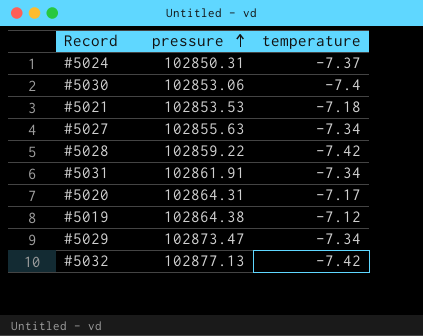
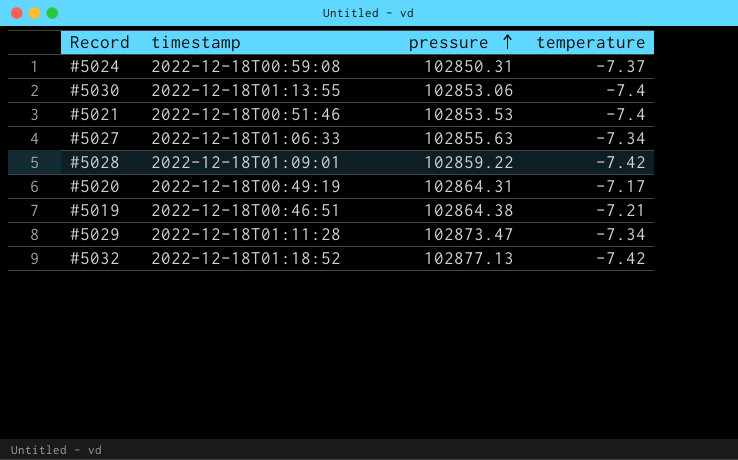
column timestamp | position: none -> 2
row #5031: 102861.91 | -7.34 -> none
#5021 | temperature: -7.18 -> -7.4
#5019 | temperature: -7.12 -> -7.21

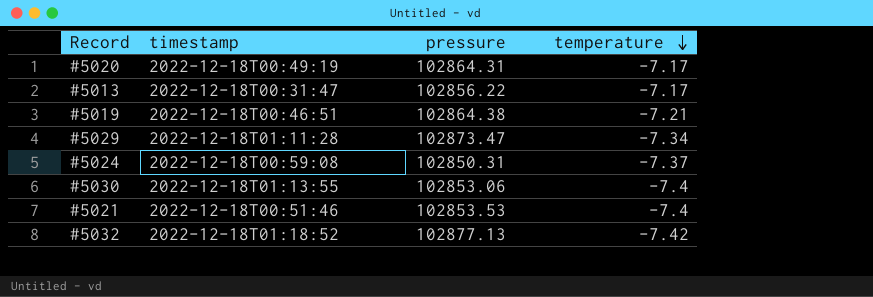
row order: pressure ascending -> temperature descending
row #5027: 2022-12-18T01:06:33 | 102855.63 | -7.34 -> none
row #5028: 2022-12-18T01:09:01 | 102859.22 | -7.42 -> none
row #5013: none -> 2022-12-18T00:31:47 | 102856.22 | -7.17

